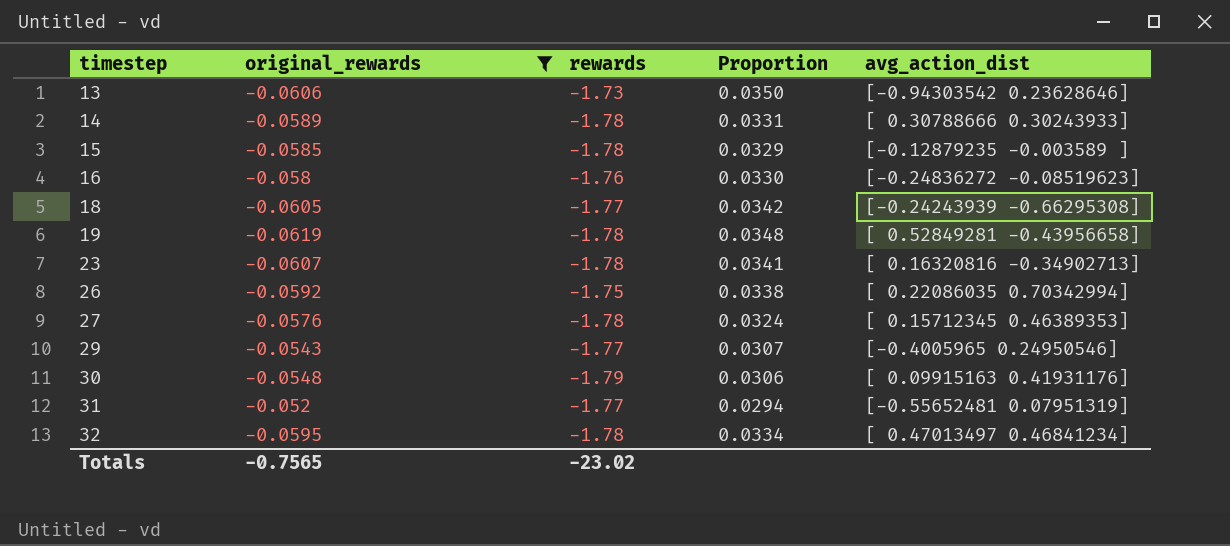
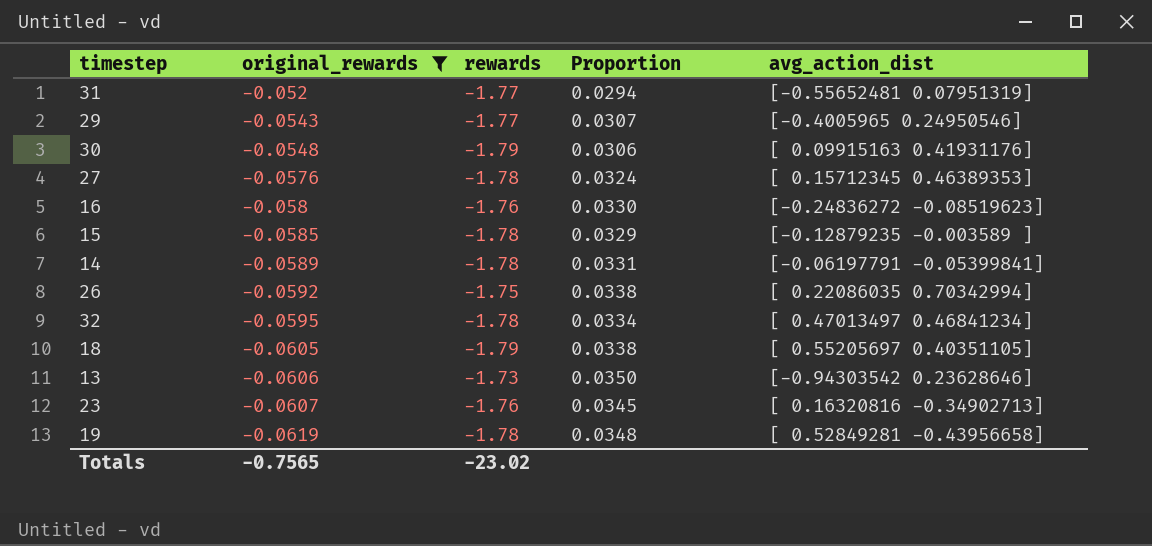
row order: timestep ascending -> original_rewards descending
14 | avg_action_dist: [ 0.30788666 0.30243933] -> [-0.06197791 -0.05399841]
18 | rewards: -1.77 -> -1.79
18 | Proportion: 0.0342 -> 0.0338
18 | avg_action_dist: [-0.24243939 -0.66295308] -> [ 0.55205697 0.40351105]
23 | rewards: -1.78 -> -1.76
23 | Proportion: 0.0341 -> 0.0345

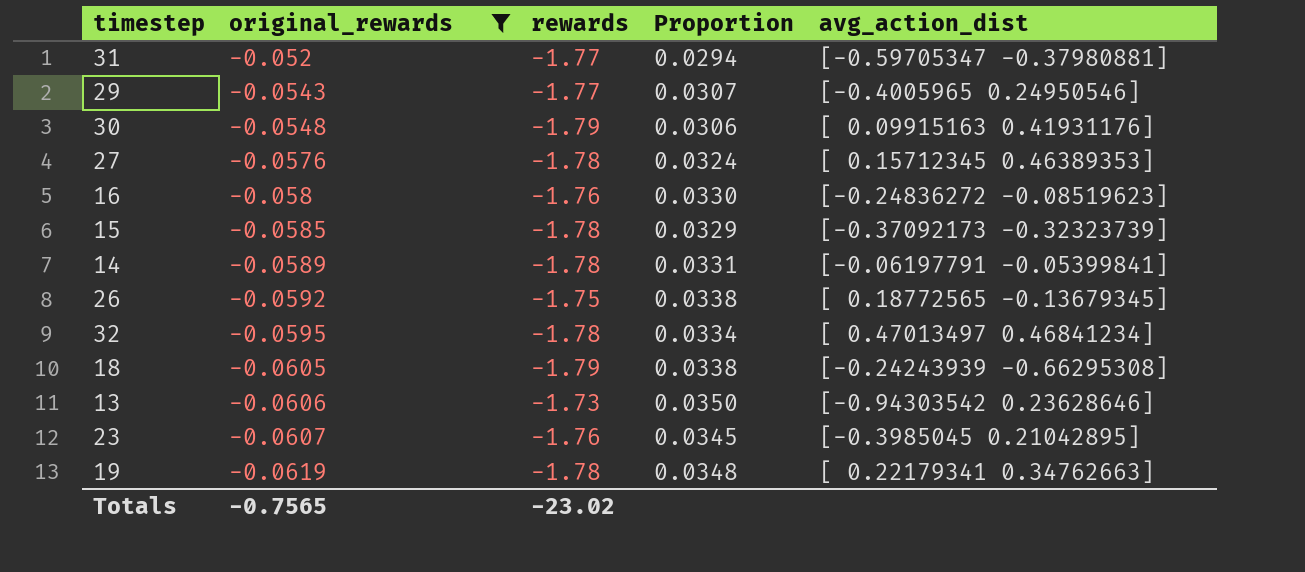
31 | avg_action_dist: [-0.55652481 0.07951319] -> [-0.59705347 -0.37980881]
15 | avg_action_dist: [-0.12879235 -0.003589 ] -> [-0.37092173 -0.32323739]
26 | avg_action_dist: [ 0.22086035 0.70342994] -> [ 0.18772565 -0.13679345]
18 | avg_action_dist: [ 0.55205697 0.40351105] -> [-0.24243939 -0.66295308]
23 | avg_action_dist: [ 0.16320816 -0.34902713] -> [-0.3985045 0.21042895]
19 | avg_action_dist: [ 0.52849281 -0.43956658] -> [ 0.22179341 0.34762663]

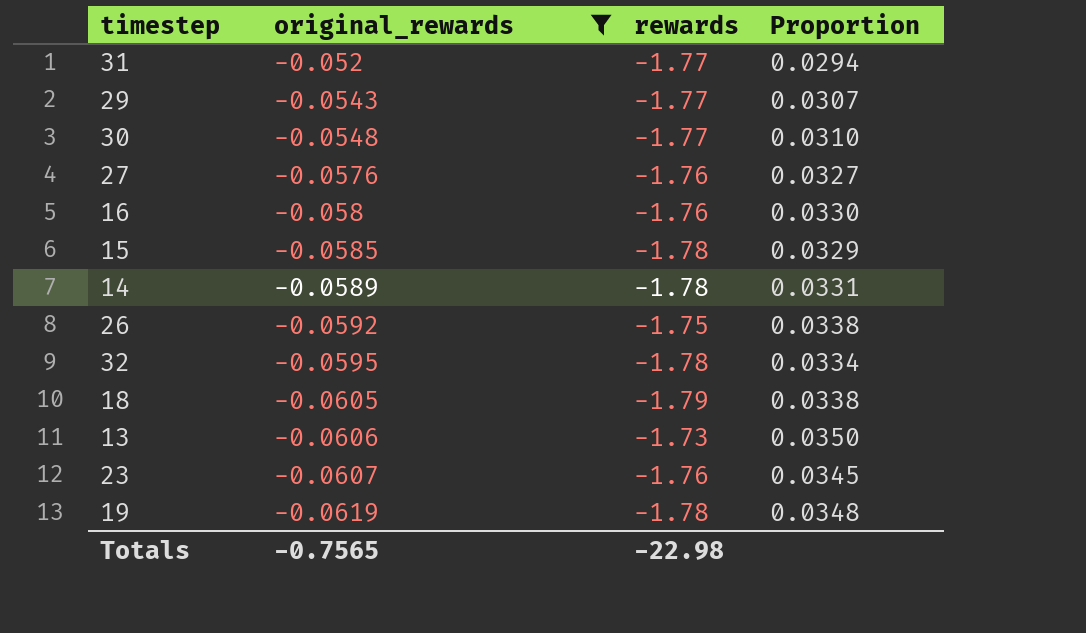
column avg_action_dist | position: 5 -> none
30 | rewards: -1.79 -> -1.77
30 | Proportion: 0.0306 -> 0.0310
27 | rewards: -1.78 -> -1.76
27 | Proportion: 0.0324 -> 0.0327
Totals | rewards: -23.02 -> -22.98

